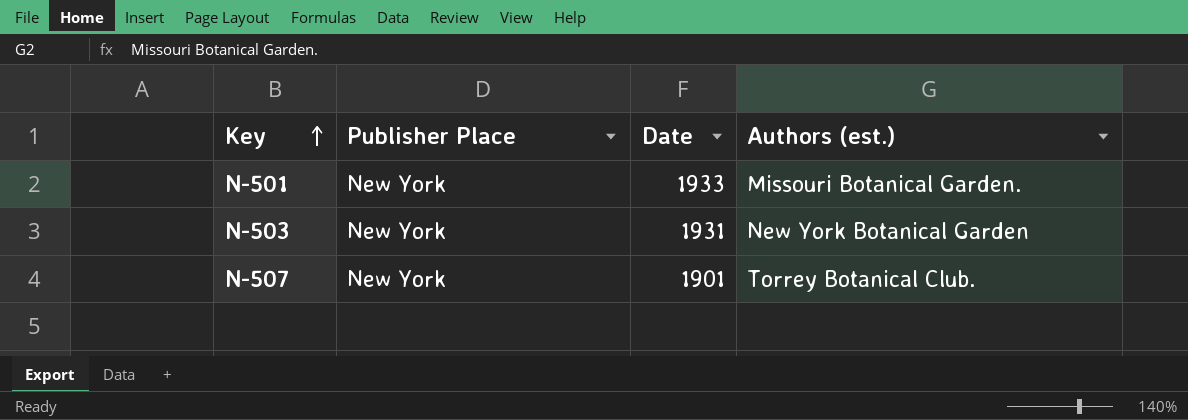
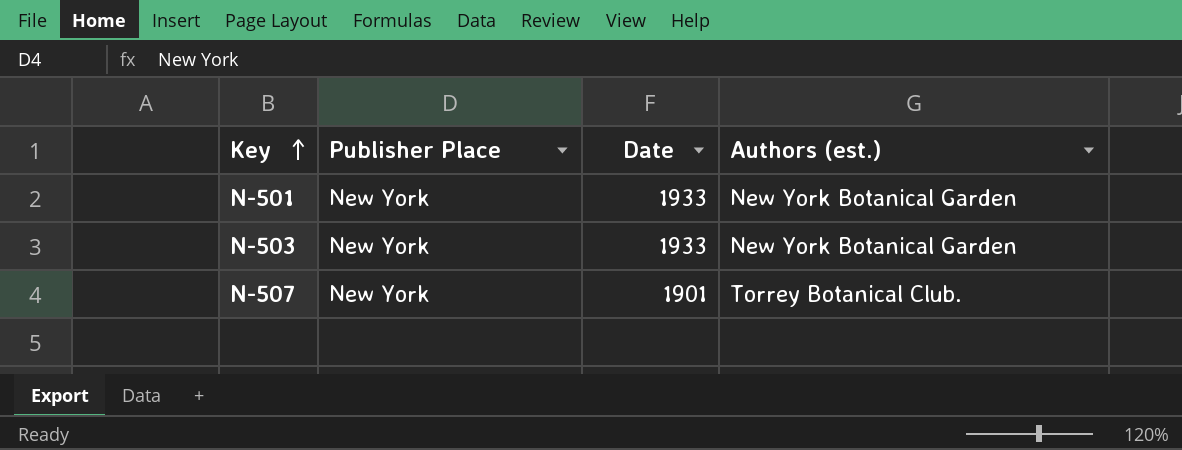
N-501 | Authors (est.): Missouri Botanical Garden. -> New York Botanical Garden
N-503 | Date: 1931 -> 1933

